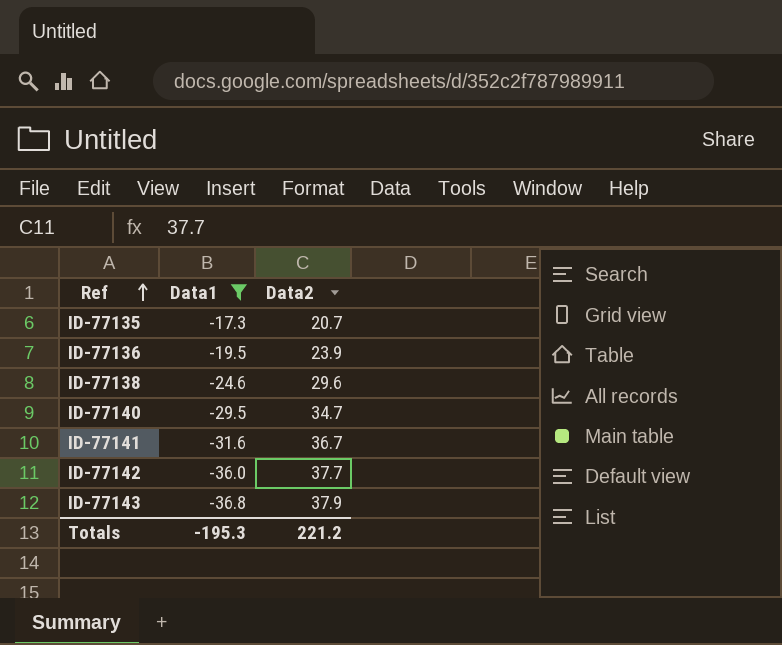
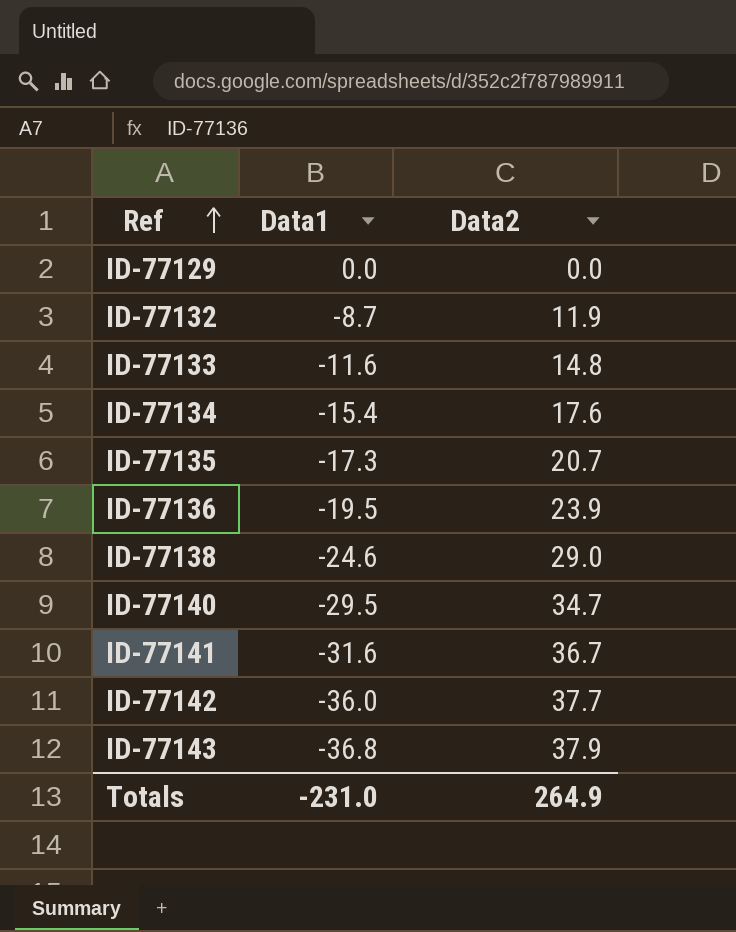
filter: Data1 <= -17.3 -> none
ID-77138 | Data2: 29.6 -> 29.0
Totals | Data1: -195.3 -> -231.0
Totals | Data2: 221.2 -> 264.9

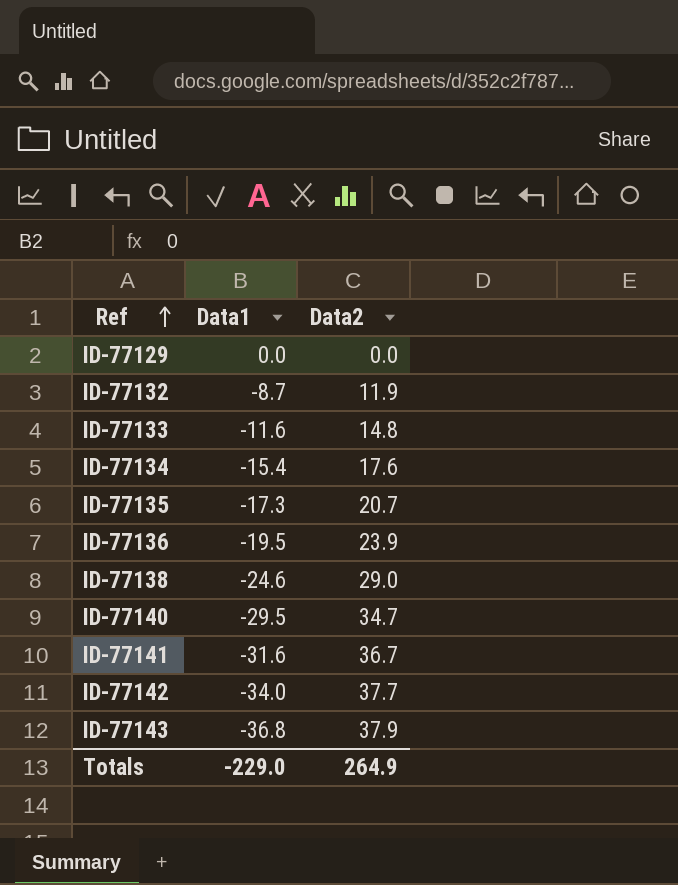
ID-77142 | Data1: -36.0 -> -34.0
Totals | Data1: -231.0 -> -229.0

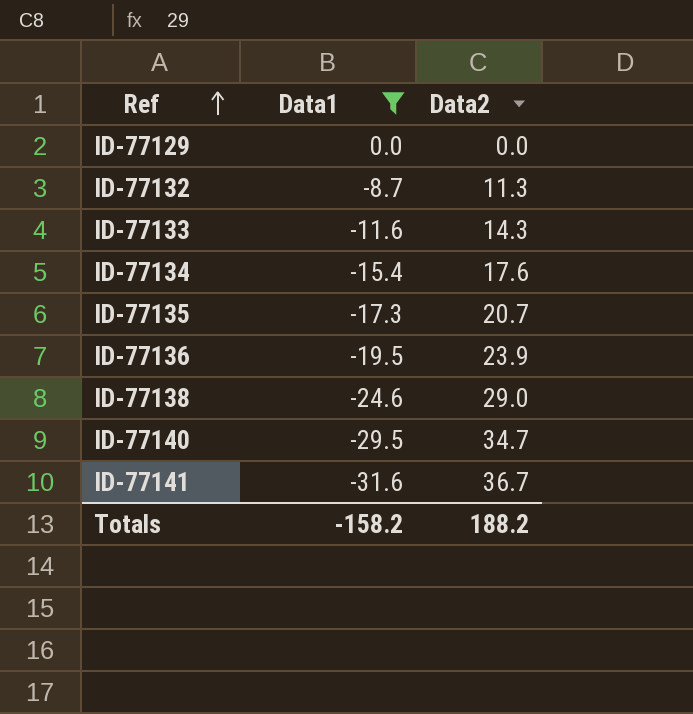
filter: none -> Data1 >= -31.6
ID-77132 | Data2: 11.9 -> 11.3
ID-77133 | Data2: 14.8 -> 14.3
Totals | Data1: -229.0 -> -158.2
Totals | Data2: 264.9 -> 188.2

